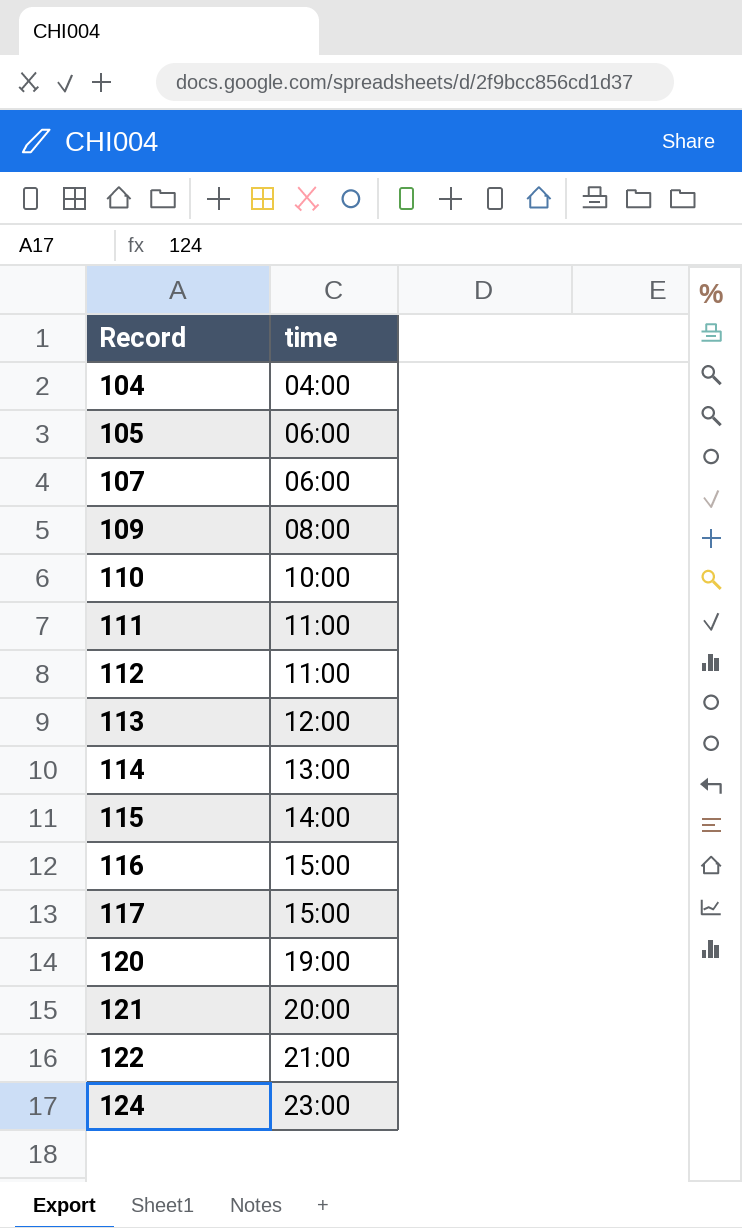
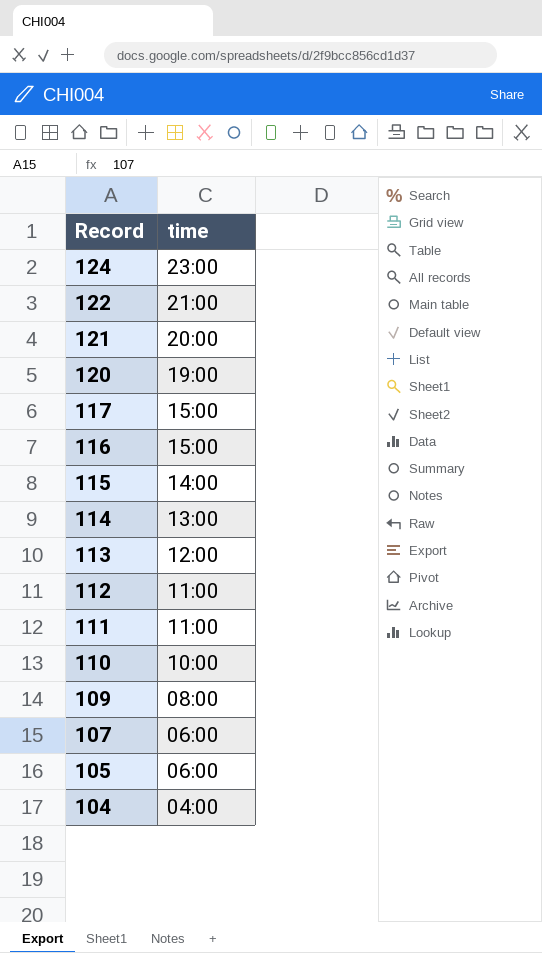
row order: Record ascending -> Record descending

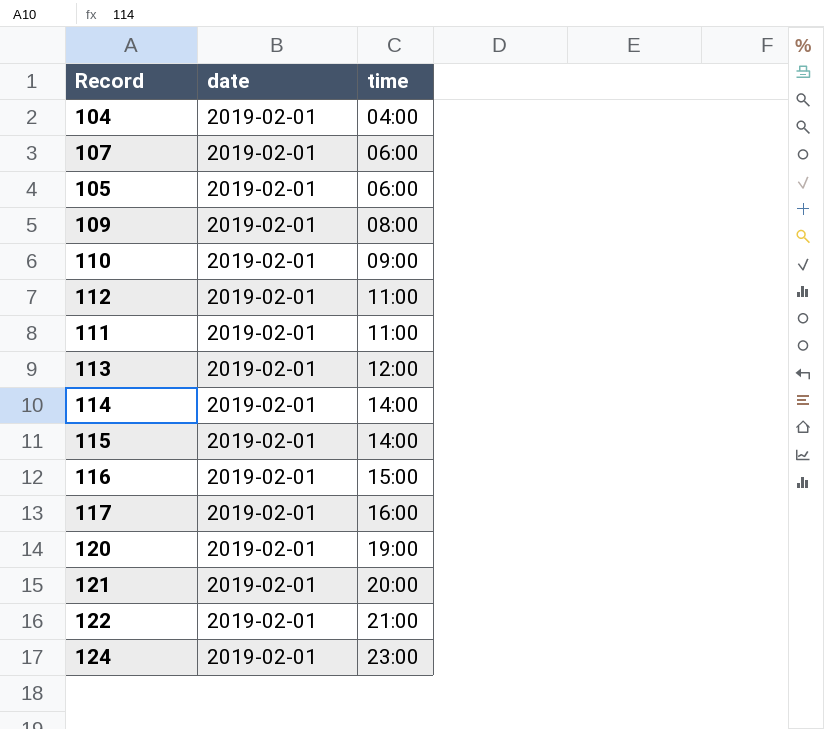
row order: Record descending -> time ascending
column date | position: none -> 2
110 | time: 10:00 -> 09:00
114 | time: 13:00 -> 14:00
117 | time: 15:00 -> 16:00

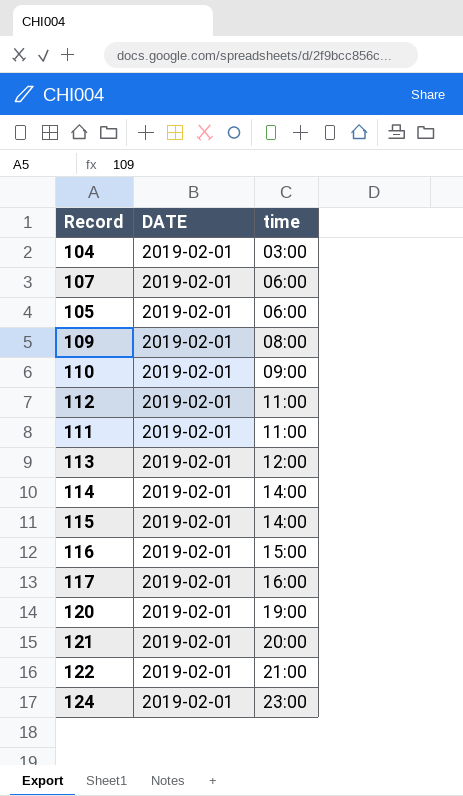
column name: date -> DATE
104 | time: 04:00 -> 03:00

